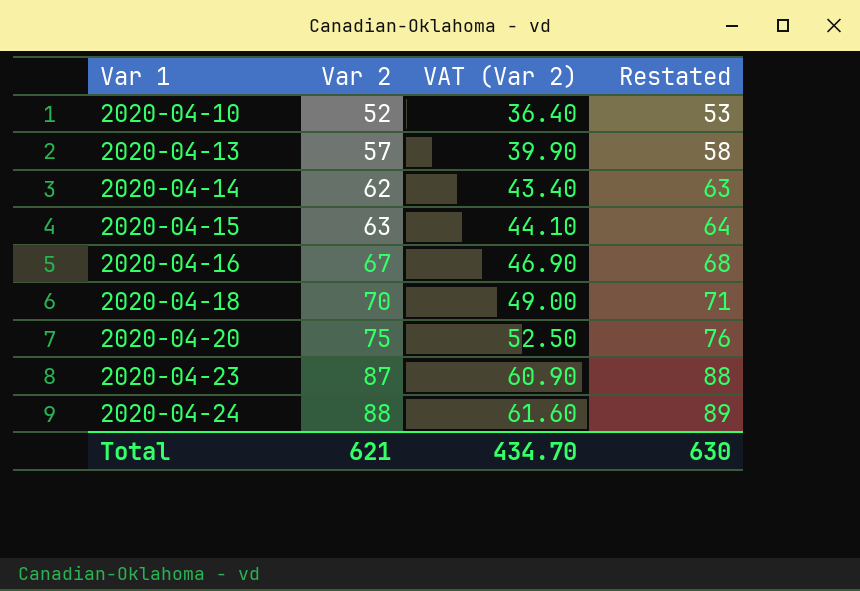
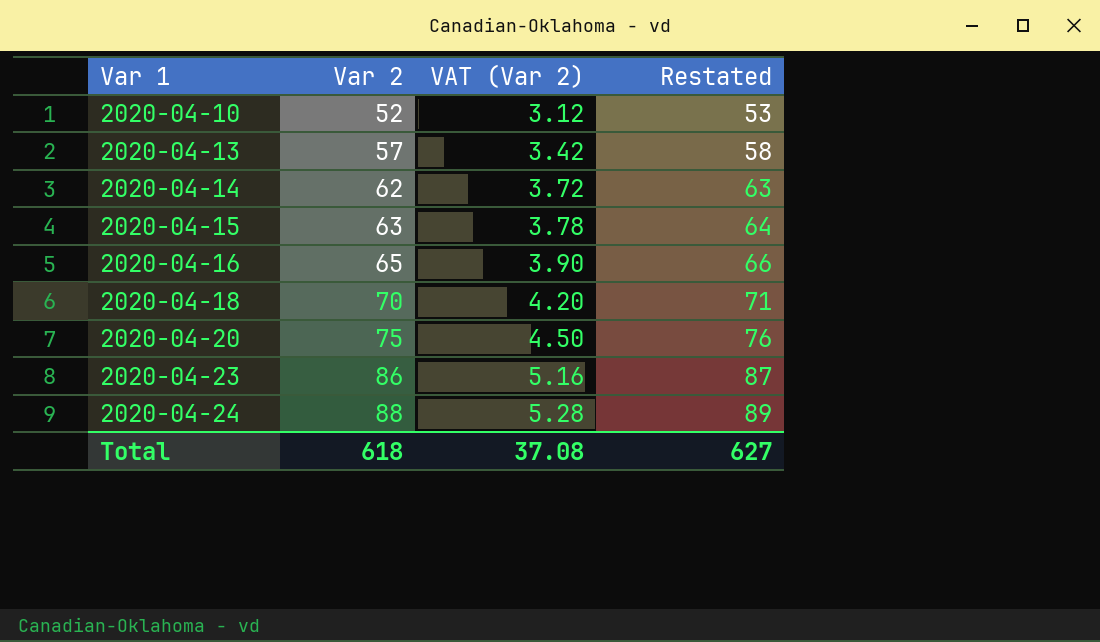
column VAT (Var 2) | formula: [Var 2] * 0.7 -> [Var 2] * 0.06
2020-04-16 | Var 2: 67 -> 65
2020-04-16 | Restated: 68 -> 66
2020-04-23 | Var 2: 87 -> 86
2020-04-23 | Restated: 88 -> 87
Total | Var 2: 621 -> 618
Total | VAT (Var 2): 434.70 -> 37.08
Total | Restated: 630 -> 627

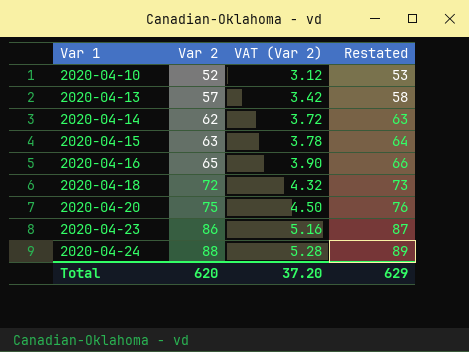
2020-04-18 | Var 2: 70 -> 72
2020-04-18 | VAT (Var 2): 4.20 -> 4.32
2020-04-18 | Restated: 71 -> 73
Total | Var 2: 618 -> 620
Total | VAT (Var 2): 37.08 -> 37.20
Total | Restated: 627 -> 629

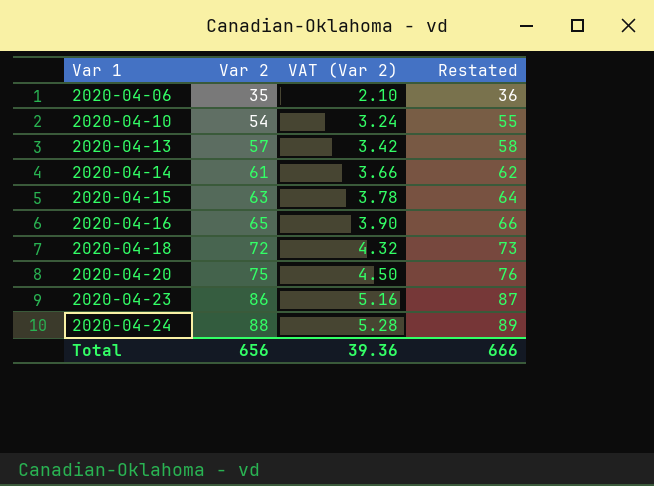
row 2020-04-06: none -> 35 | 2.10 | 36
2020-04-10 | Var 2: 52 -> 54
2020-04-10 | VAT (Var 2): 3.12 -> 3.24
2020-04-10 | Restated: 53 -> 55
2020-04-14 | Var 2: 62 -> 61
2020-04-14 | VAT (Var 2): 3.72 -> 3.66
2020-04-14 | Restated: 63 -> 62
Total | Var 2: 620 -> 656
Total | VAT (Var 2): 37.20 -> 39.36
Total | Restated: 629 -> 666

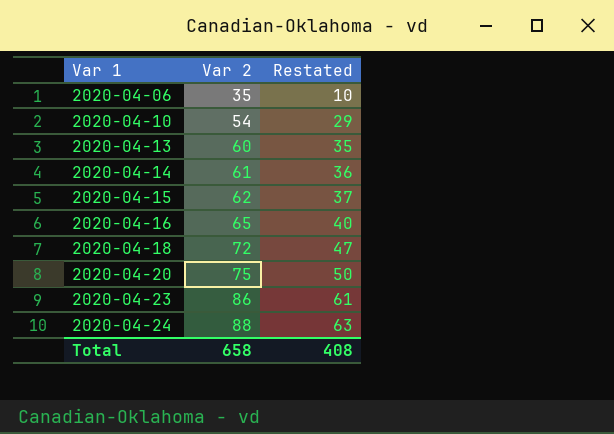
column VAT (Var 2) | formula: [Var 2] * 0.06 -> none
column Restated | formula: [Var 2] + 1 -> [Var 2] - 25
2020-04-13 | Var 2: 57 -> 60
2020-04-15 | Var 2: 63 -> 62
Total | Var 2: 656 -> 658
Total | Restated: 666 -> 408

